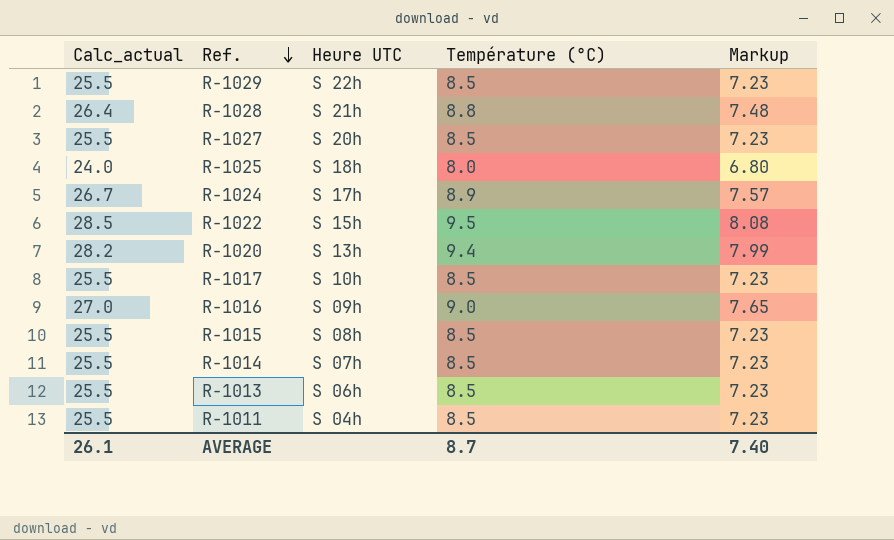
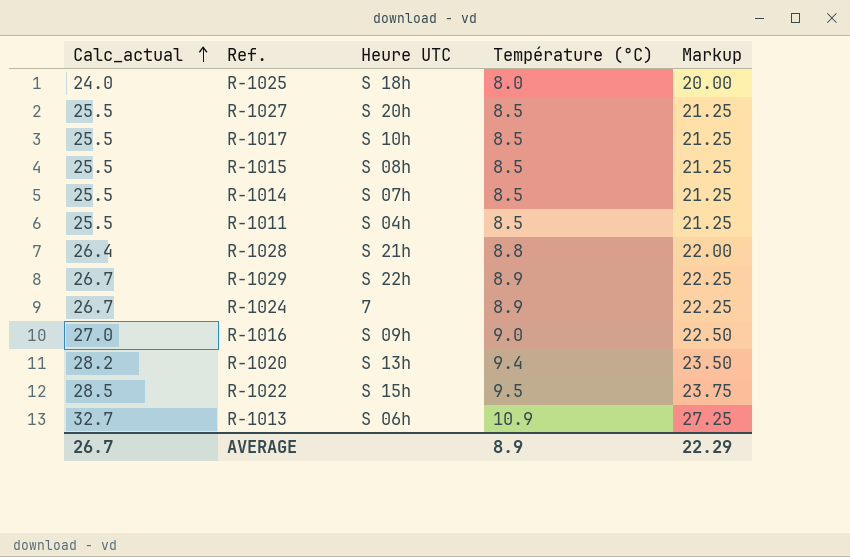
row order: Ref. descending -> Calc_actual ascending
column Markup | formula: [Température (°C)] * 0.85 -> [Température (°C)] * 2.5
R-1029 | Calc_actual: 25.5 -> 26.7
R-1029 | Température (°C): 8.5 -> 8.9
R-1024 | Heure UTC: S 17h -> 7
R-1013 | Calc_actual: 25.5 -> 32.7
R-1013 | Température (°C): 8.5 -> 10.9
AVERAGE | Calc_actual: 26.1 -> 26.7
AVERAGE | Température (°C): 8.7 -> 8.9
AVERAGE | Markup: 7.40 -> 22.29

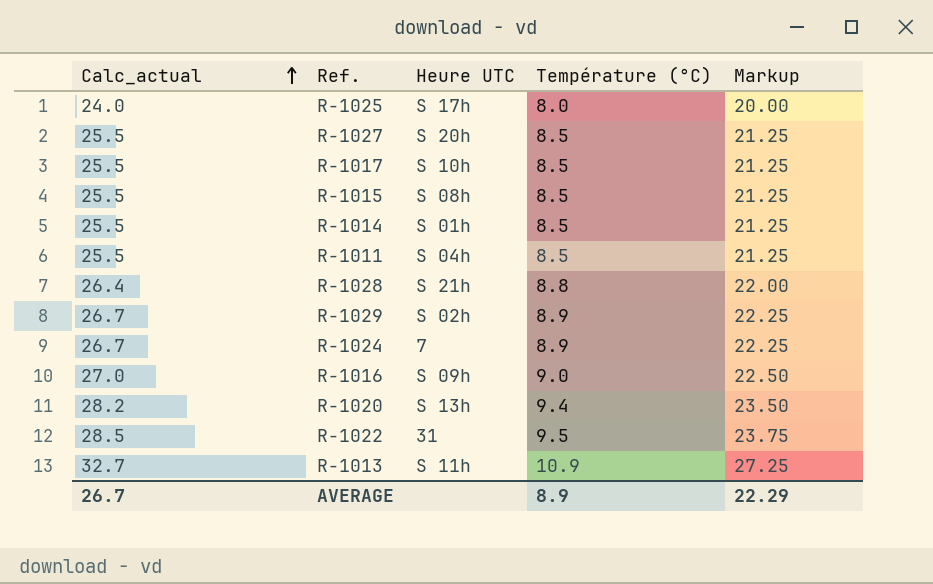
R-1025 | Heure UTC: S 18h -> S 17h
R-1014 | Heure UTC: S 07h -> S 01h
R-1029 | Heure UTC: S 22h -> S 02h
R-1022 | Heure UTC: S 15h -> 31
R-1013 | Heure UTC: S 06h -> S 11h

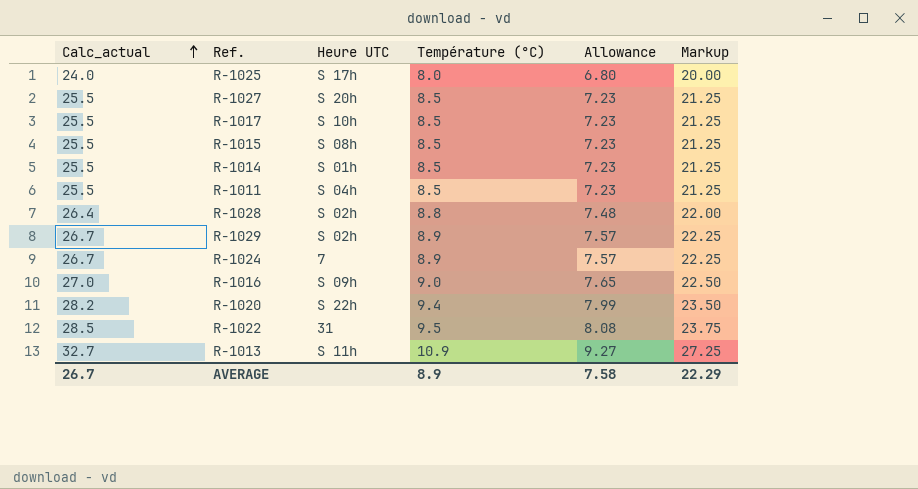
column Allowance | formula: none -> [Température (°C)] * 0.85
R-1028 | Heure UTC: S 21h -> S 02h
R-1020 | Heure UTC: S 13h -> S 22h

